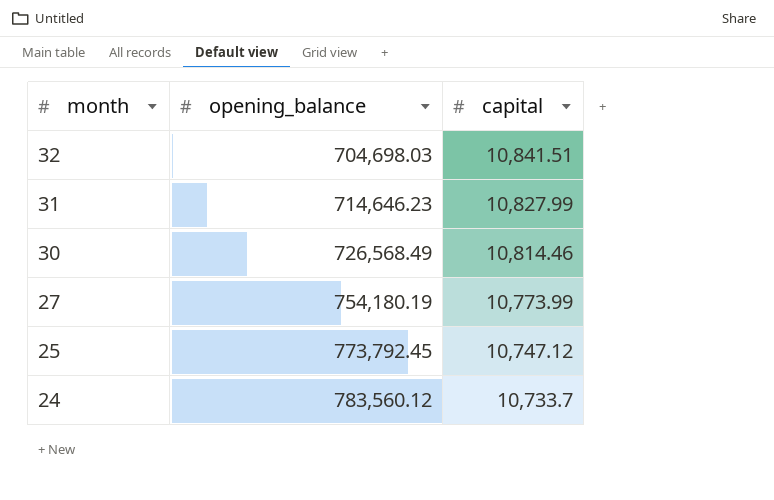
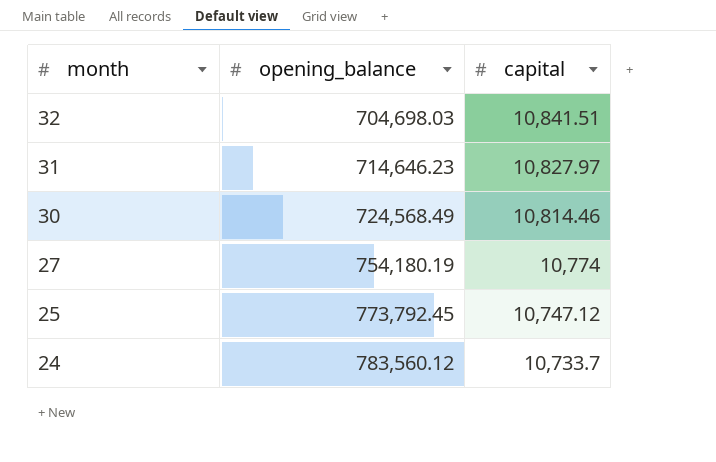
31 | capital: 10,827.99 -> 10,827.97
30 | opening_balance: 726,568.49 -> 724,568.49
27 | capital: 10,773.99 -> 10,774

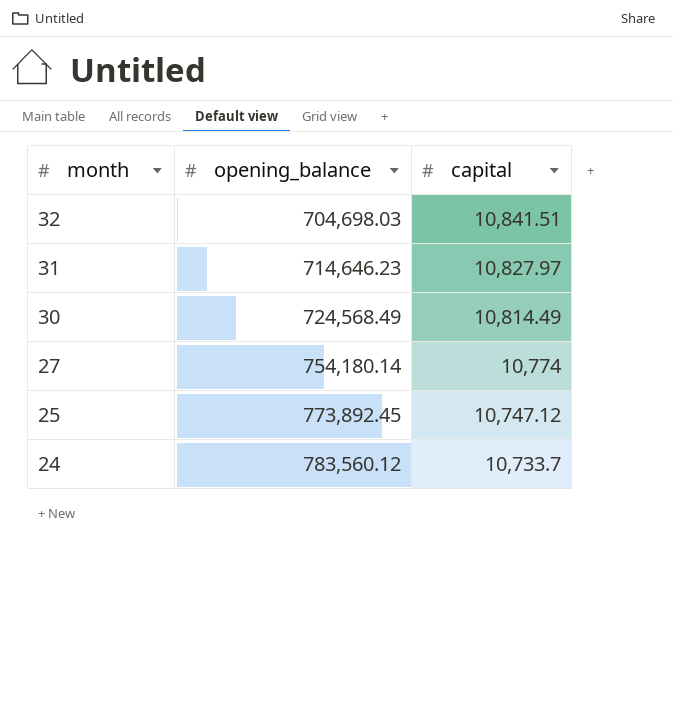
30 | capital: 10,814.46 -> 10,814.49
27 | opening_balance: 754,180.19 -> 754,180.14
25 | opening_balance: 773,792.45 -> 773,892.45

